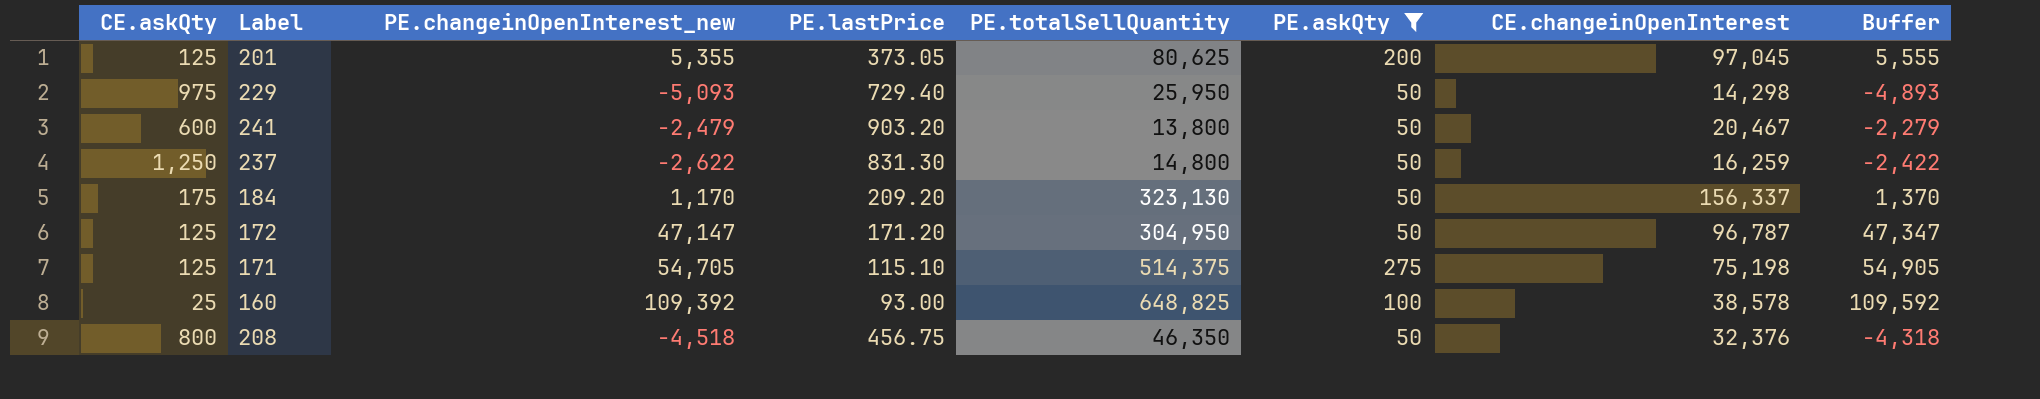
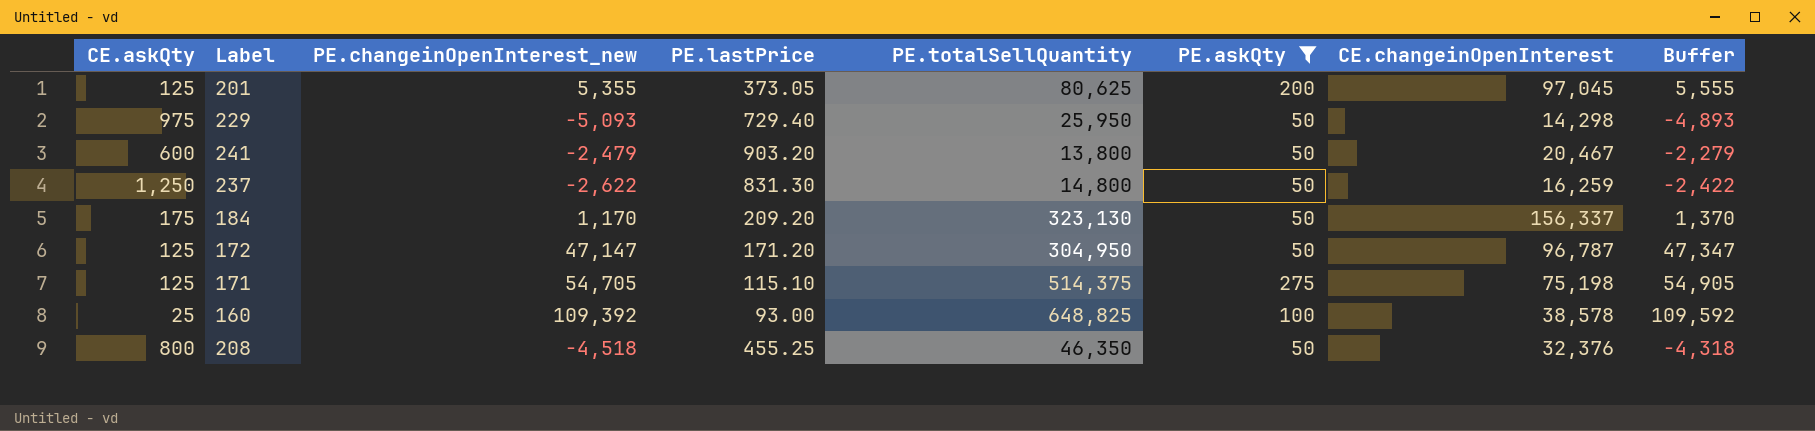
208 | PE.lastPrice: 456.75 -> 455.25

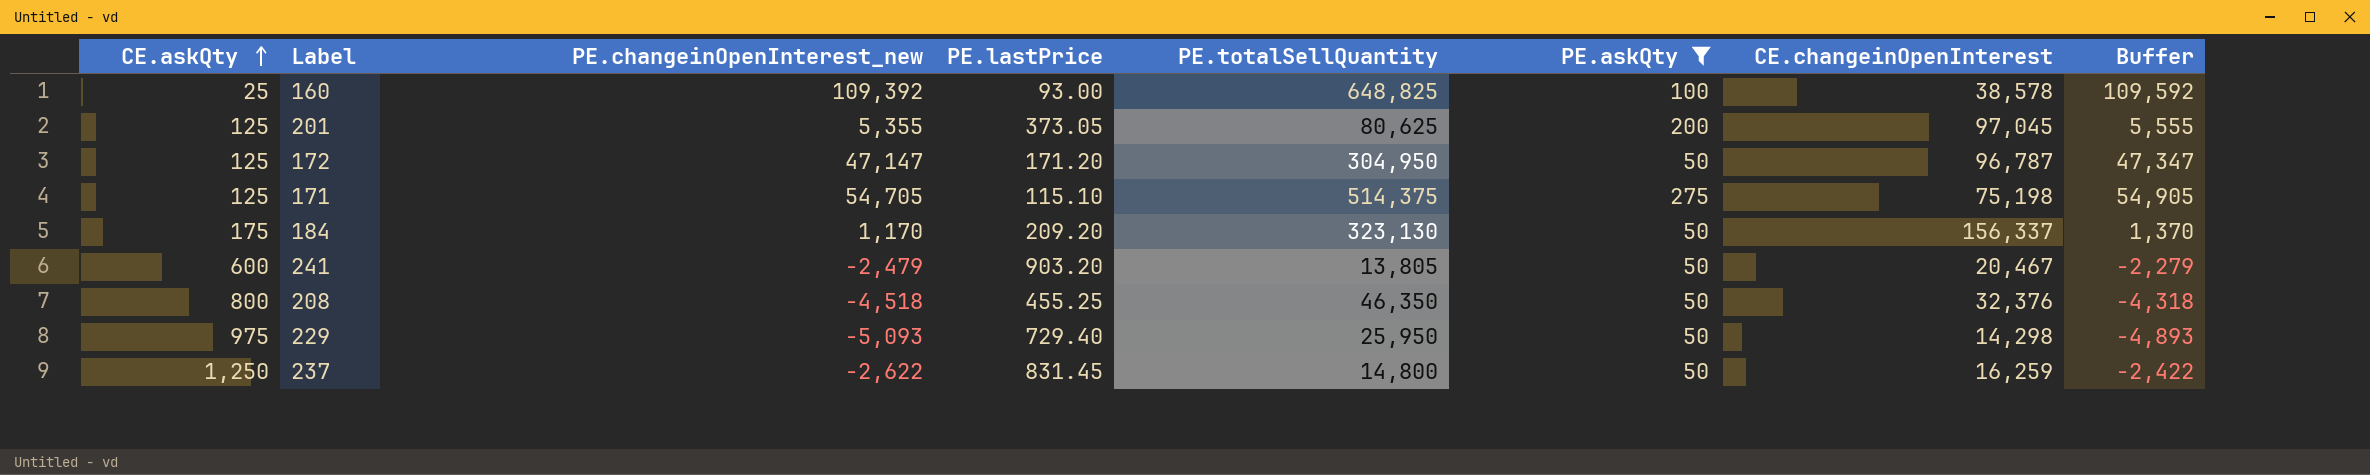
row order: none -> CE.askQty ascending
241 | PE.totalSellQuantity: 13,800 -> 13,805
237 | PE.lastPrice: 831.30 -> 831.45

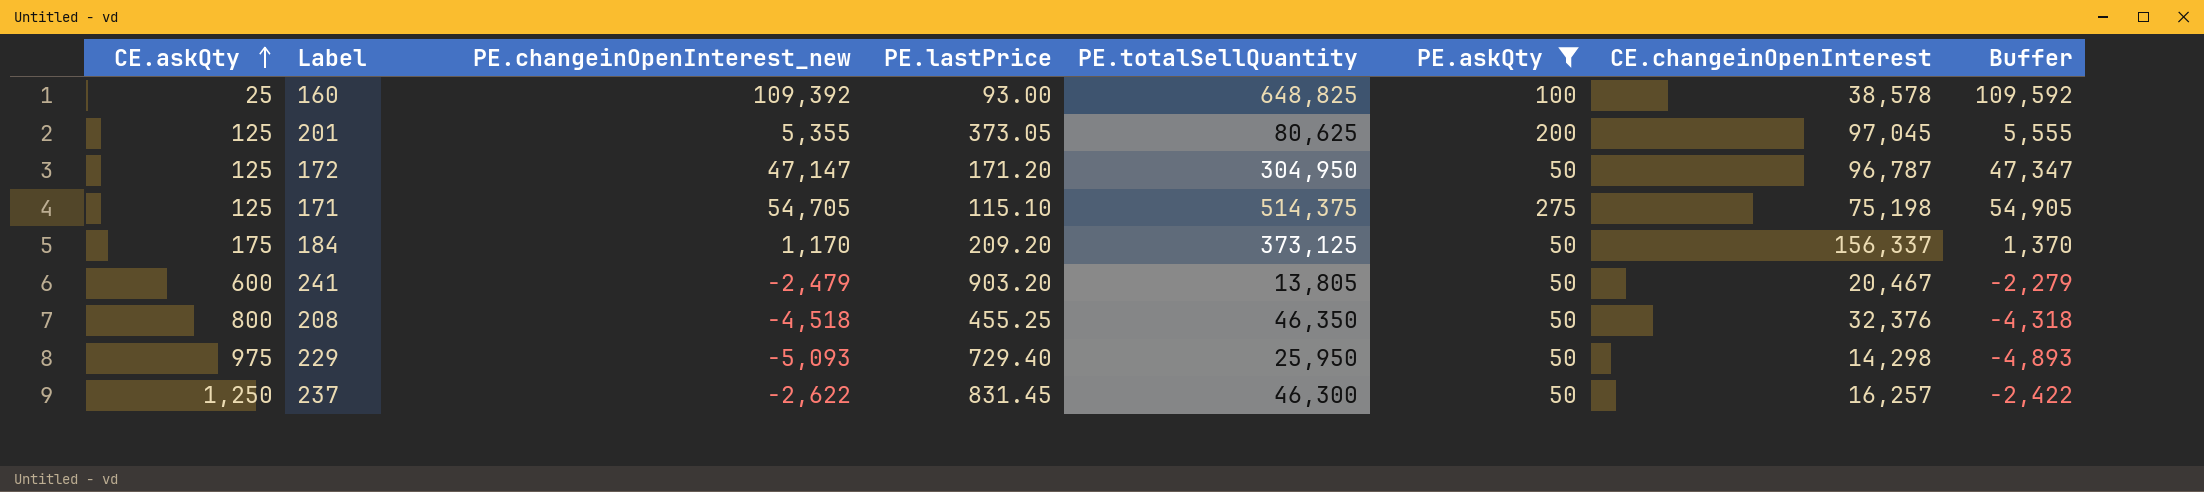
184 | PE.totalSellQuantity: 323,130 -> 373,125
237 | PE.totalSellQuantity: 14,800 -> 46,300
237 | CE.changeinOpenInterest: 16,259 -> 16,257

